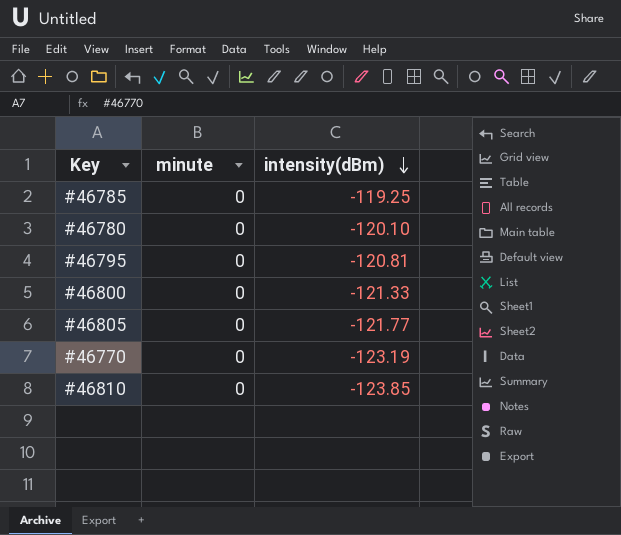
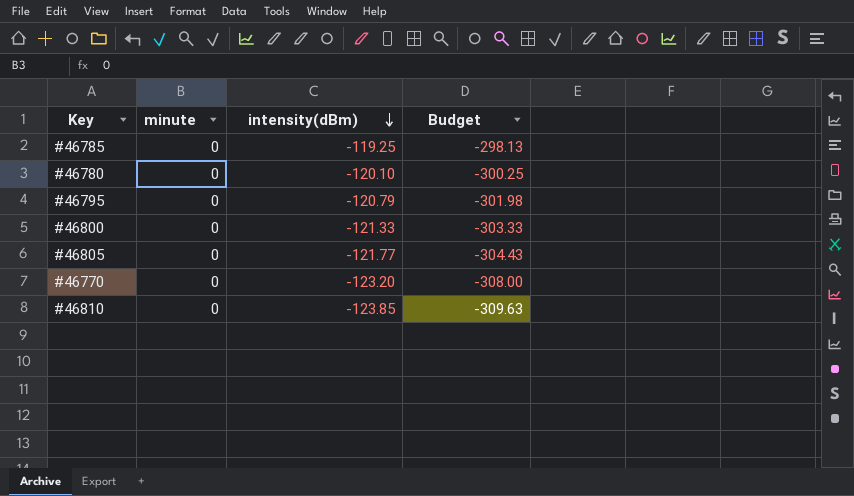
column Budget | formula: none -> [intensity(dBm)] * 2.5
#46795 | intensity(dBm): -120.81 -> -120.79
#46770 | intensity(dBm): -123.19 -> -123.20

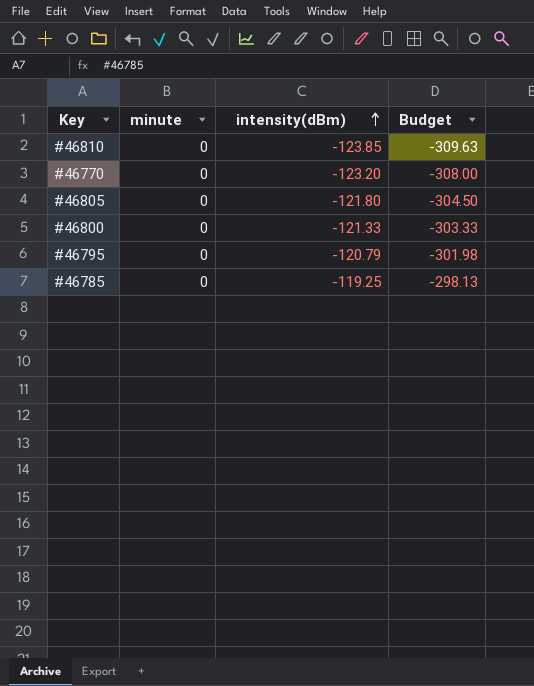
row order: intensity(dBm) descending -> intensity(dBm) ascending
row #46780: 0 | -120.10 | -300.25 -> none
#46805 | intensity(dBm): -121.77 -> -121.80
#46805 | Budget: -304.43 -> -304.50

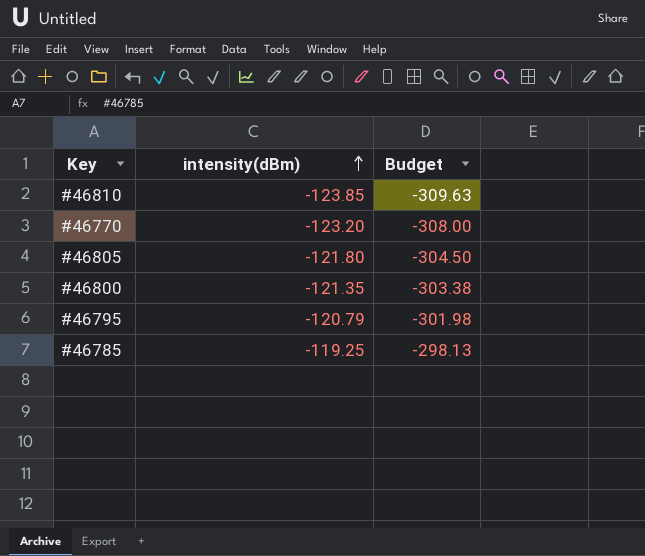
column minute | position: 2 -> none
#46800 | intensity(dBm): -121.33 -> -121.35
#46800 | Budget: -303.33 -> -303.38

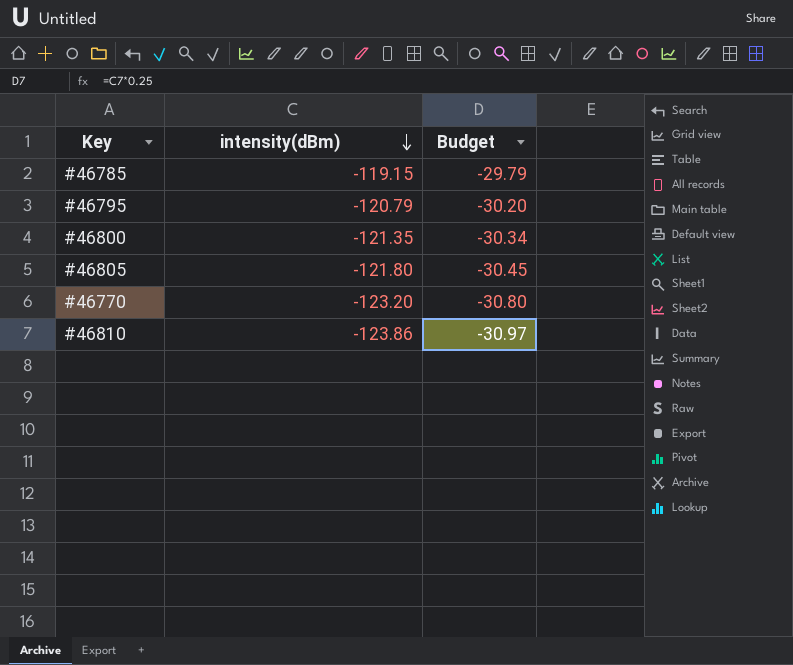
row order: intensity(dBm) ascending -> intensity(dBm) descending
column Budget | formula: [intensity(dBm)] * 2.5 -> [intensity(dBm)] * 0.25
#46785 | intensity(dBm): -119.25 -> -119.15
#46810 | intensity(dBm): -123.85 -> -123.86

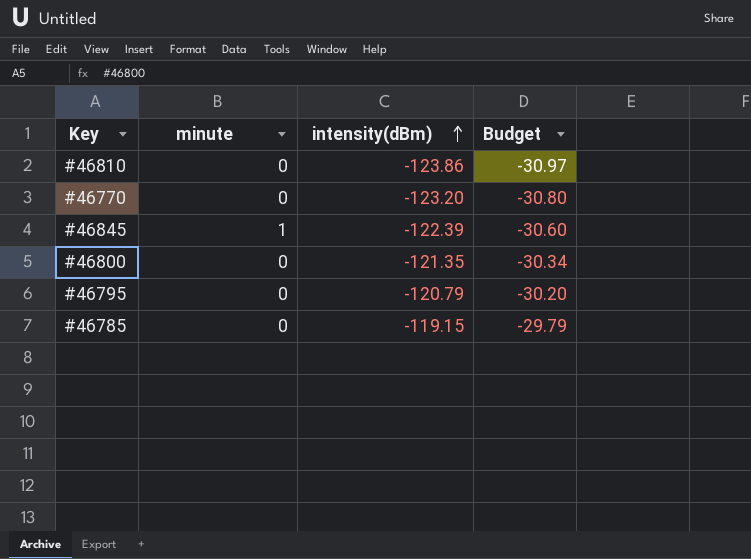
row order: intensity(dBm) descending -> intensity(dBm) ascending
column minute | position: none -> 2
row #46805: -121.80 | -30.45 -> none
row #46845: none -> 1 | -122.39 | -30.60

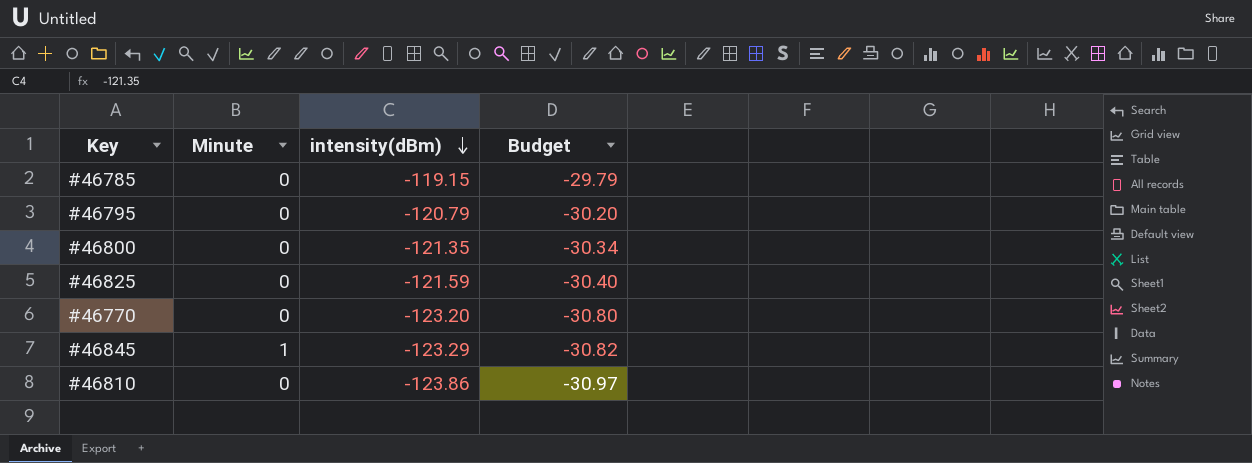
row order: intensity(dBm) ascending -> intensity(dBm) descending
column name: minute -> Minute
row #46825: none -> 0 | -121.59 | -30.40
#46845 | intensity(dBm): -122.39 -> -123.29
#46845 | Budget: -30.60 -> -30.82

